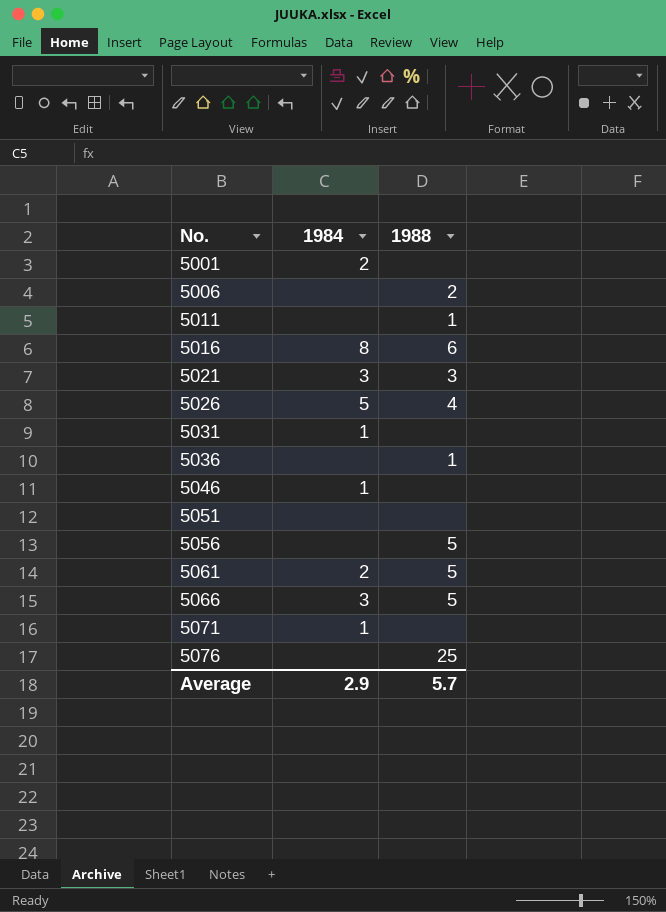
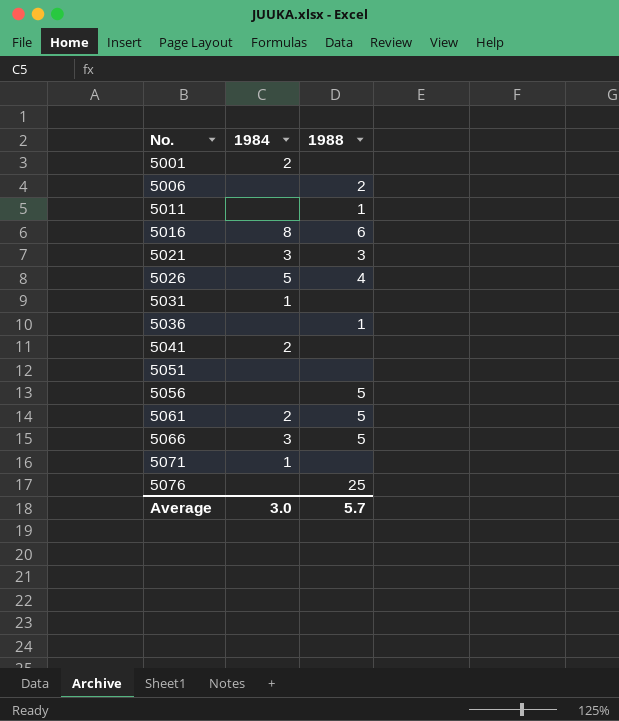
row 5046: 1 | none -> none
row 5041: none -> 2 | none
Average | 1984: 2.9 -> 3.0

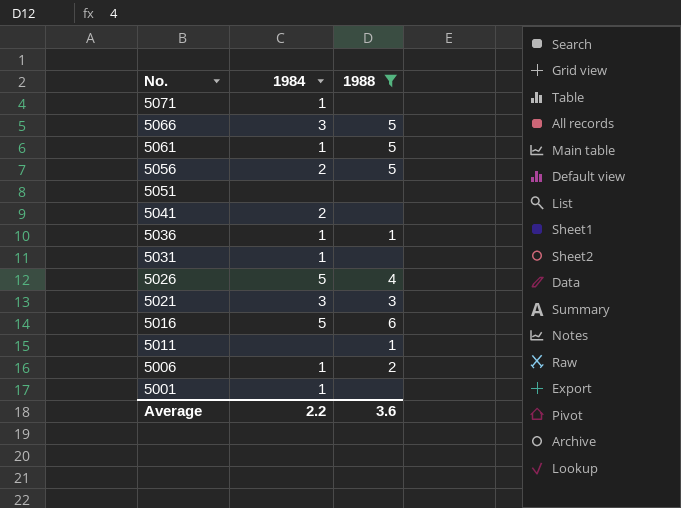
filter: none -> 1988 != 25
row order: No. ascending -> No. descending
5061 | 1984: 2 -> 1
5056 | 1984: none -> 2
5036 | 1984: none -> 1
5016 | 1984: 8 -> 5
5006 | 1984: none -> 1
5001 | 1984: 2 -> 1
Average | 1984: 3.0 -> 2.2
Average | 1988: 5.7 -> 3.6

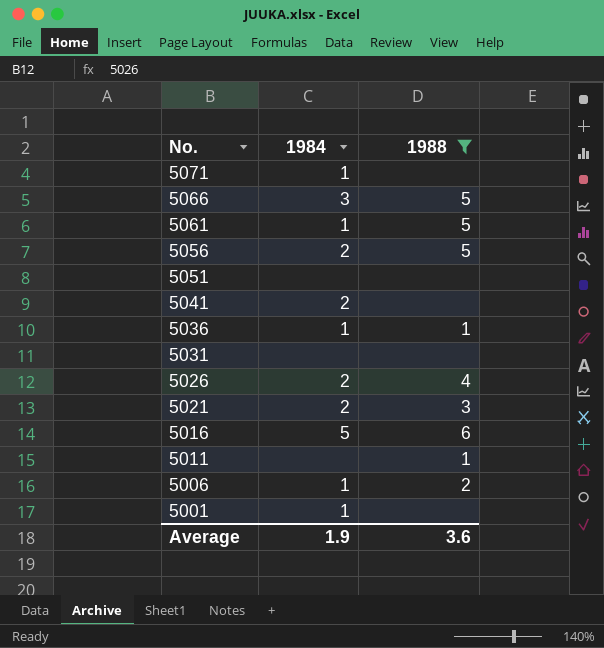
5031 | 1984: 1 -> none
5026 | 1984: 5 -> 2
5021 | 1984: 3 -> 2
Average | 1984: 2.2 -> 1.9

